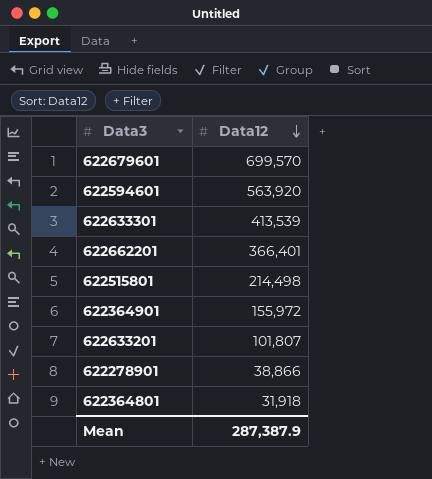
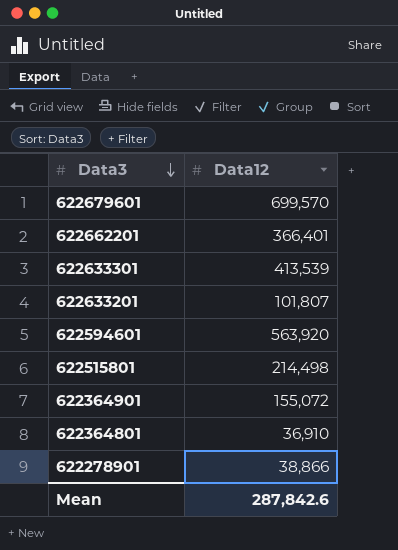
row order: Data12 descending -> Data3 descending
622364901 | Data12: 155,972 -> 155,072
622364801 | Data12: 31,918 -> 36,910
Mean | Data12: 287,387.9 -> 287,842.6

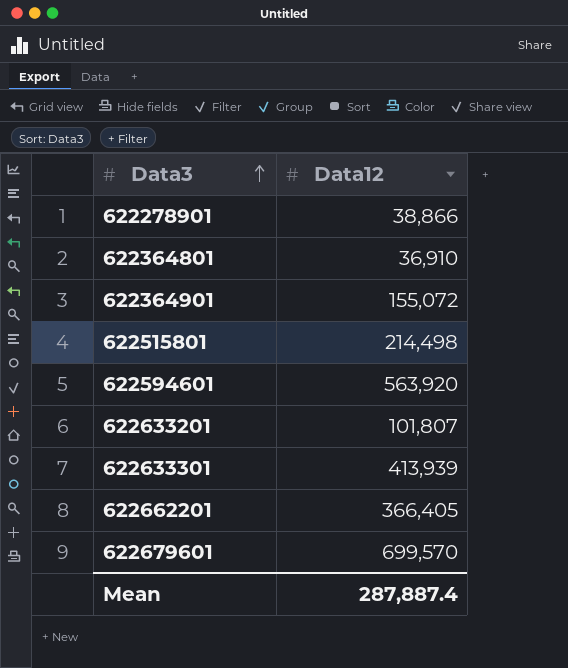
row order: Data3 descending -> Data3 ascending
622633301 | Data12: 413,539 -> 413,939
622662201 | Data12: 366,401 -> 366,405
Mean | Data12: 287,842.6 -> 287,887.4

